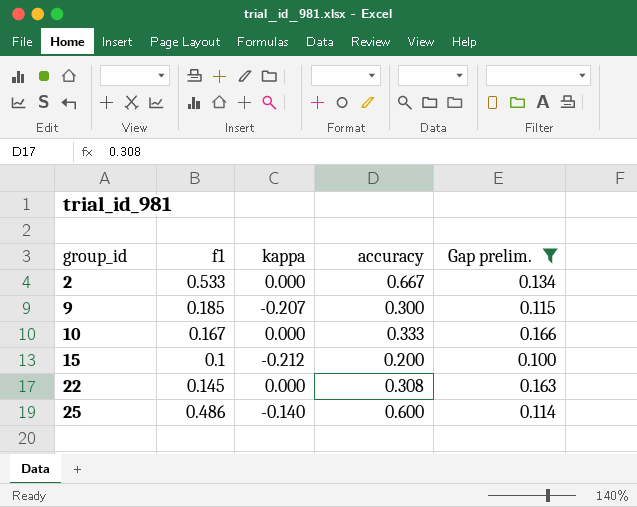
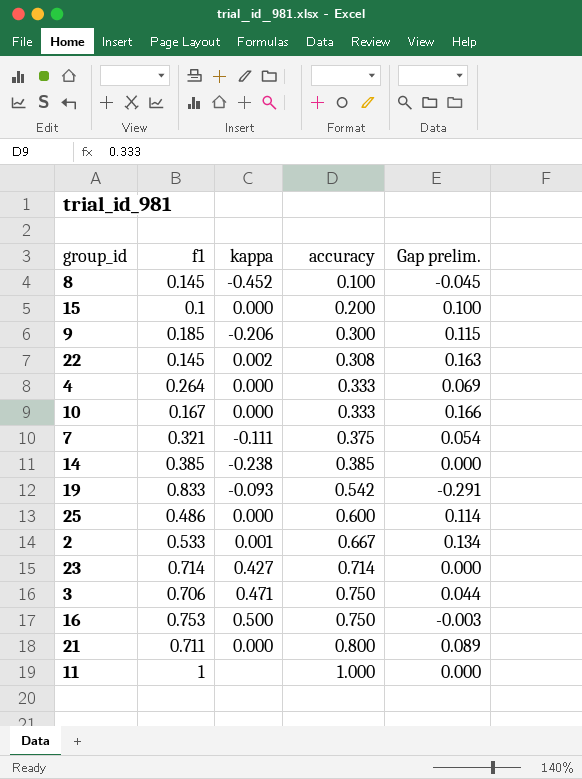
filter: Gap prelim. >= 0.100 -> none
row order: group_id ascending -> accuracy ascending
15 | kappa: -0.212 -> 0.000
9 | kappa: -0.207 -> -0.206
22 | kappa: 0.000 -> 0.002
25 | kappa: -0.140 -> 0.000
2 | kappa: 0.000 -> 0.001

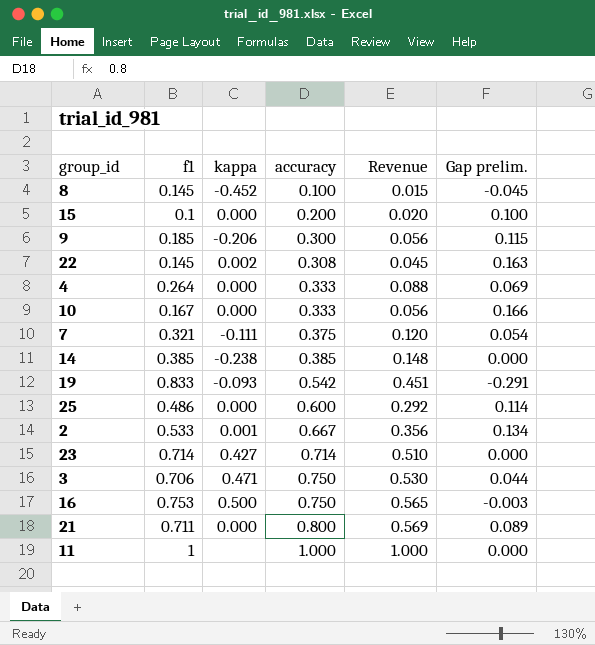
column Revenue | formula: none -> [f1] * [accuracy]

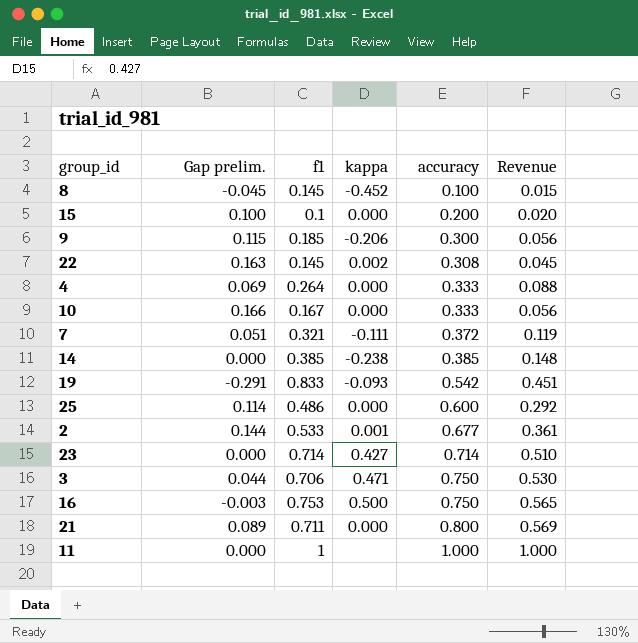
column Gap prelim. | position: 6 -> 2
7 | Gap prelim.: 0.054 -> 0.051
7 | accuracy: 0.375 -> 0.372
7 | Revenue: 0.120 -> 0.119
2 | Gap prelim.: 0.134 -> 0.144
2 | accuracy: 0.667 -> 0.677
2 | Revenue: 0.356 -> 0.361

